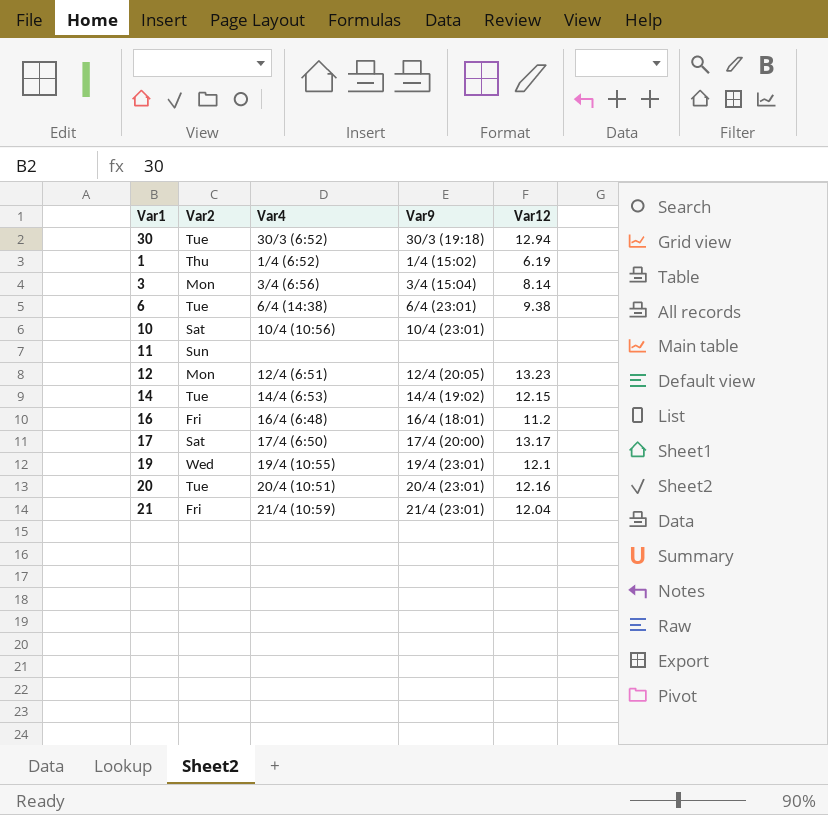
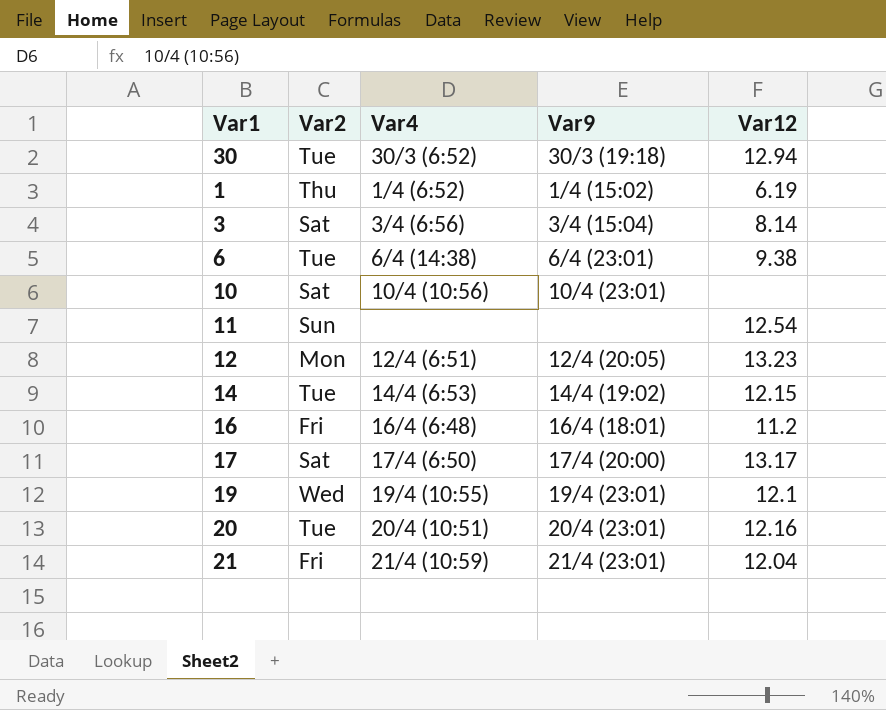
3 | Var2: Mon -> Sat
11 | Var12: none -> 12.54

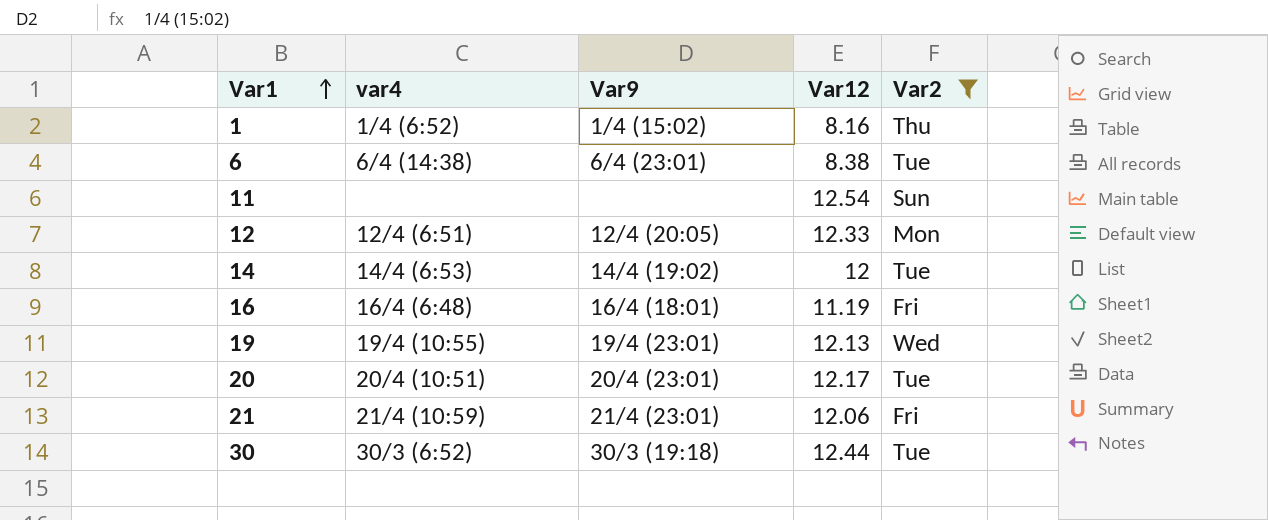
filter: none -> Var2 != Sat
row order: none -> Var1 ascending
column name: Var4 -> var4
column Var2 | position: 2 -> 5
1 | Var12: 6.19 -> 8.16
6 | Var12: 9.38 -> 8.38
12 | Var12: 13.23 -> 12.33
14 | Var12: 12.15 -> 12
16 | Var12: 11.2 -> 11.19
19 | Var12: 12.1 -> 12.13
20 | Var12: 12.16 -> 12.17
21 | Var12: 12.04 -> 12.06
30 | Var12: 12.94 -> 12.44

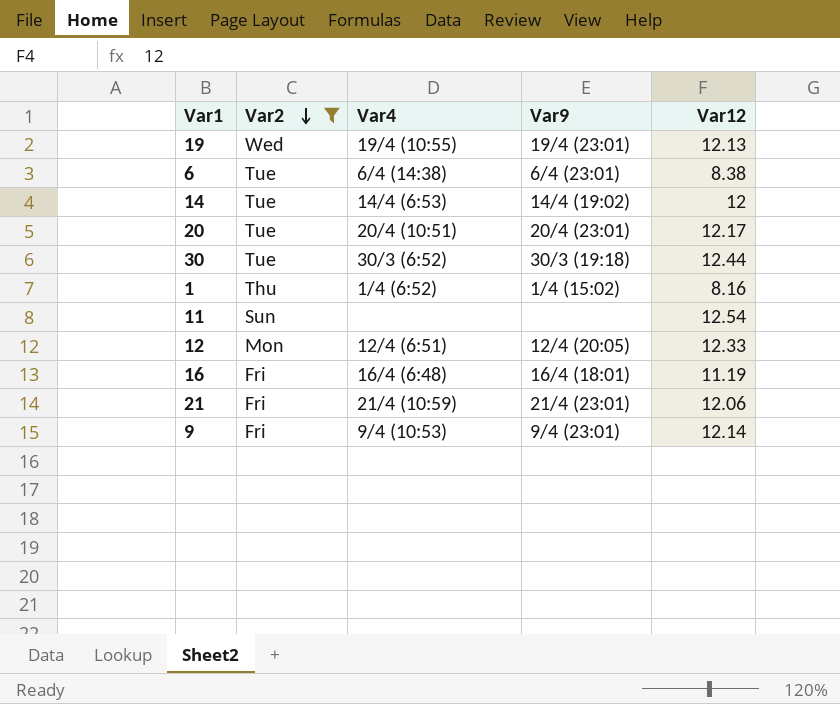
row order: Var1 ascending -> Var2 descending
column Var2 | position: 5 -> 2
column name: var4 -> Var4
row 9: none -> Fri | 9/4 (10:53) | 9/4 (23:01) | 12.14

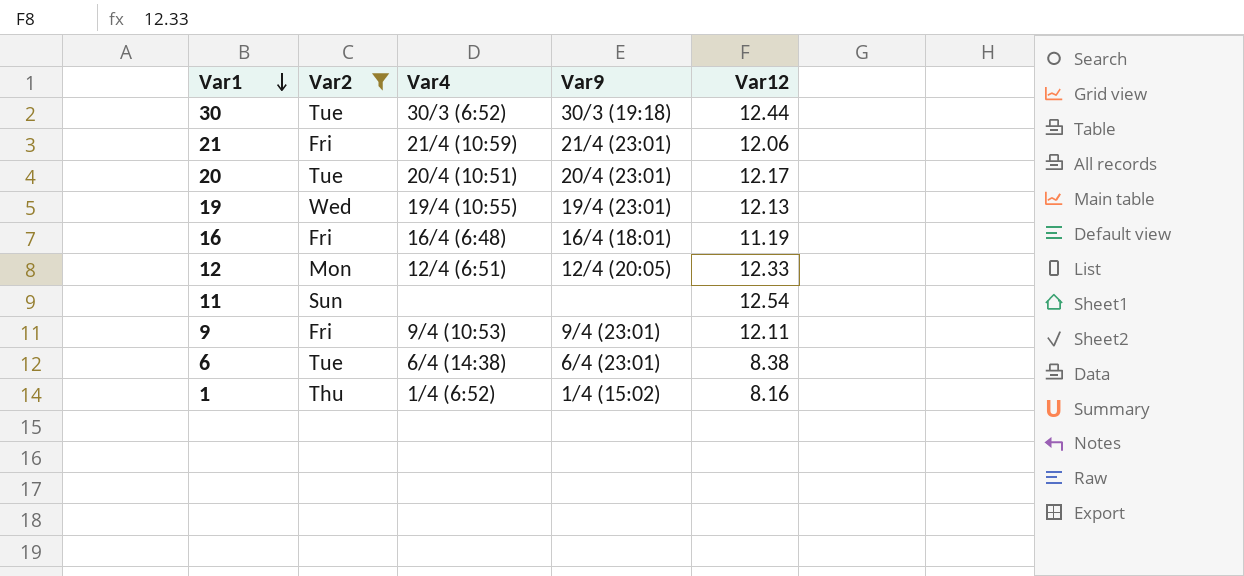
row order: Var2 descending -> Var1 descending
row 14: Tue | 14/4 (6:53) | 14/4 (19:02) | 12 -> none
9 | Var12: 12.14 -> 12.11

